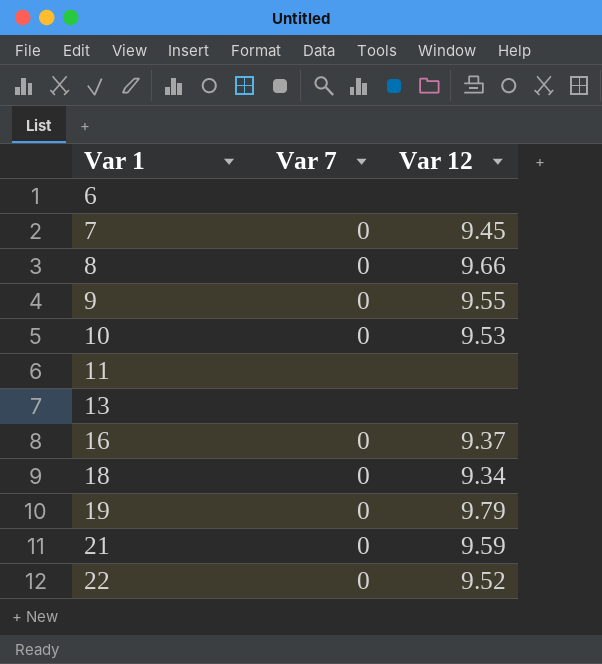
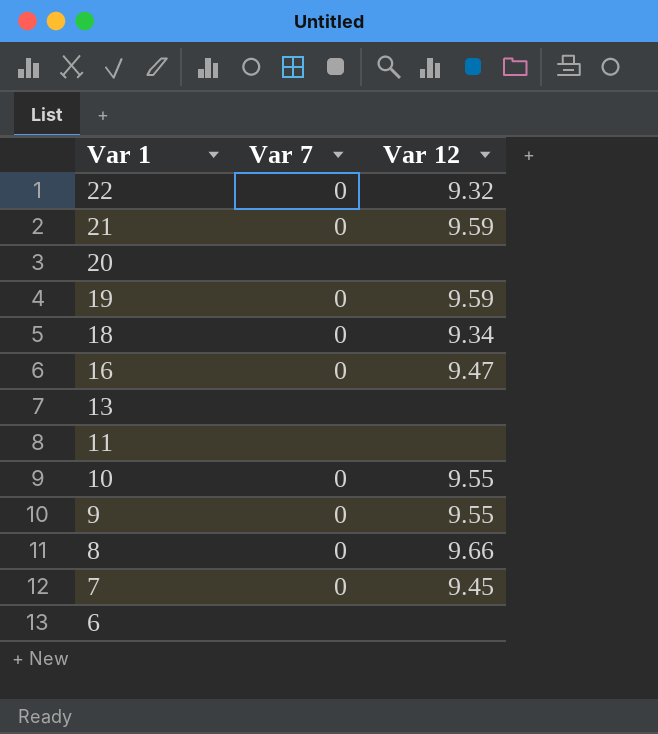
row order: Var 1 ascending -> Var 1 descending
22 | Var 12: 9.52 -> 9.32
row 20: none -> none | none
19 | Var 12: 9.79 -> 9.59
16 | Var 12: 9.37 -> 9.47
10 | Var 12: 9.53 -> 9.55

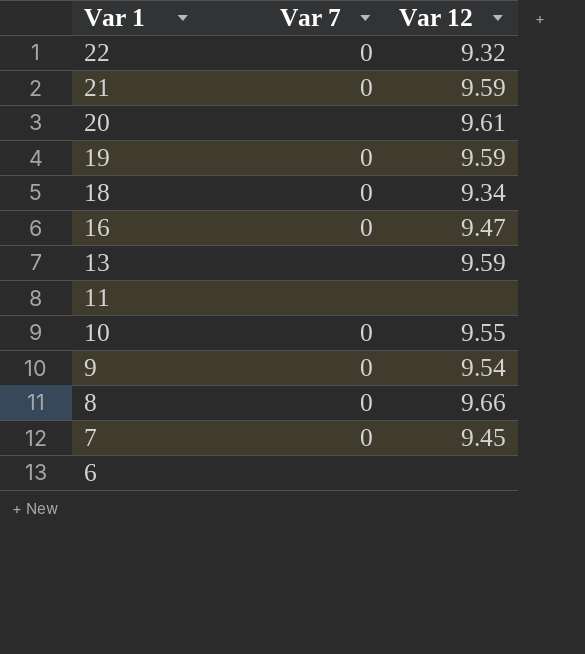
20 | Var 12: none -> 9.61
13 | Var 12: none -> 9.59
9 | Var 12: 9.55 -> 9.54

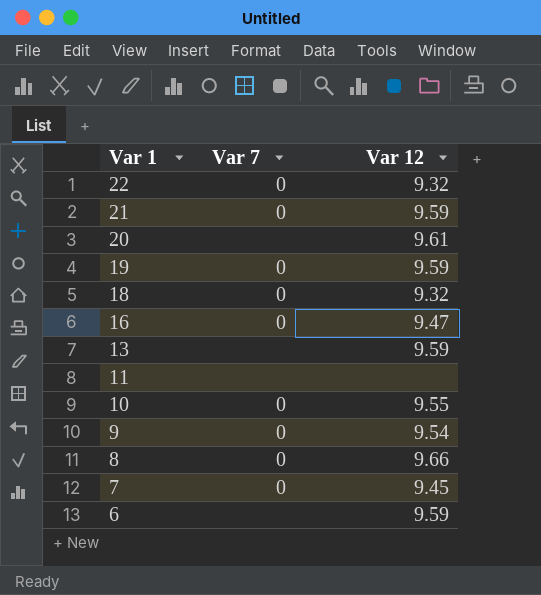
18 | Var 12: 9.34 -> 9.32
6 | Var 12: none -> 9.59

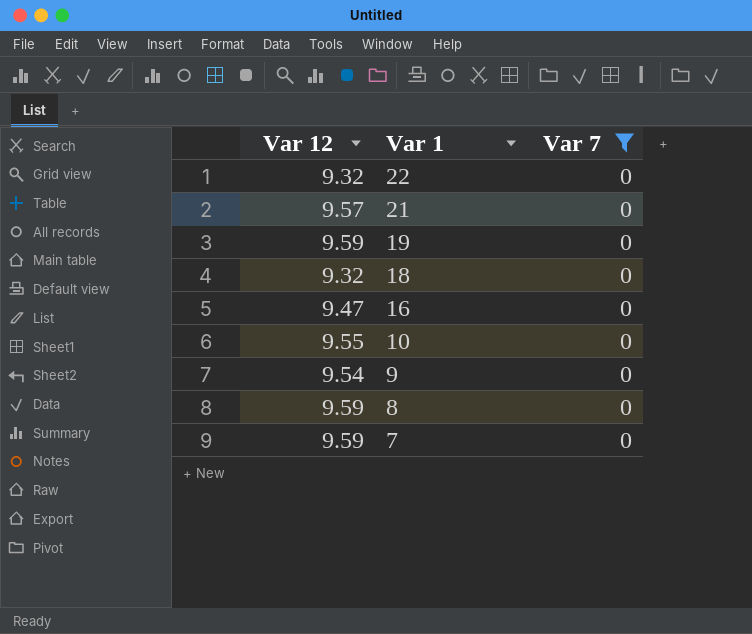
filter: none -> Var 7 = 0
column Var 12 | position: 3 -> 1
21 | Var 12: 9.59 -> 9.57
8 | Var 12: 9.66 -> 9.59
7 | Var 12: 9.45 -> 9.59

